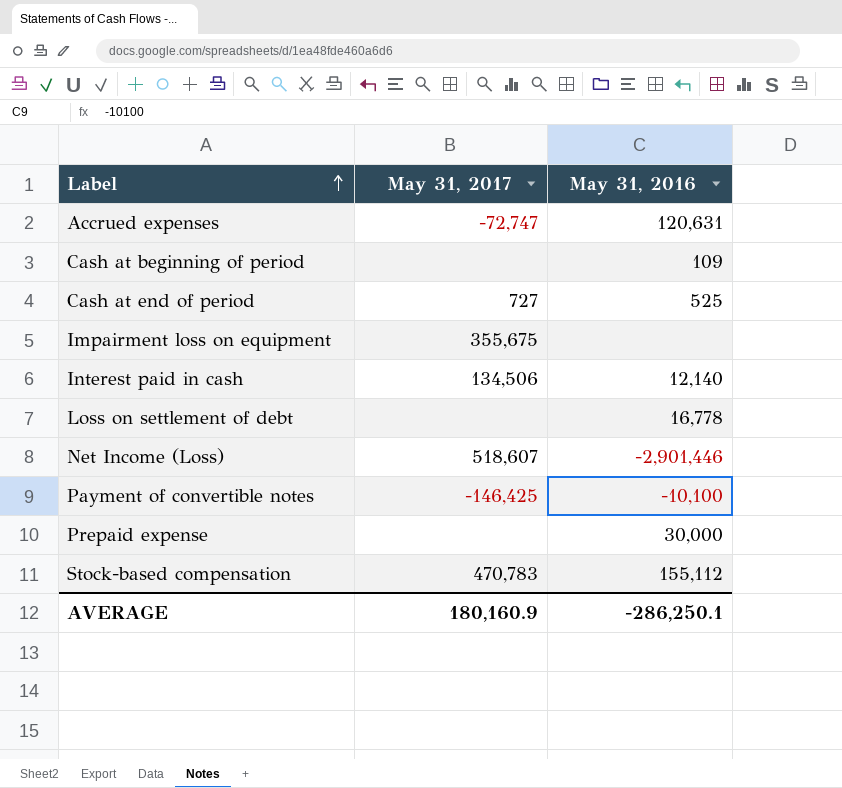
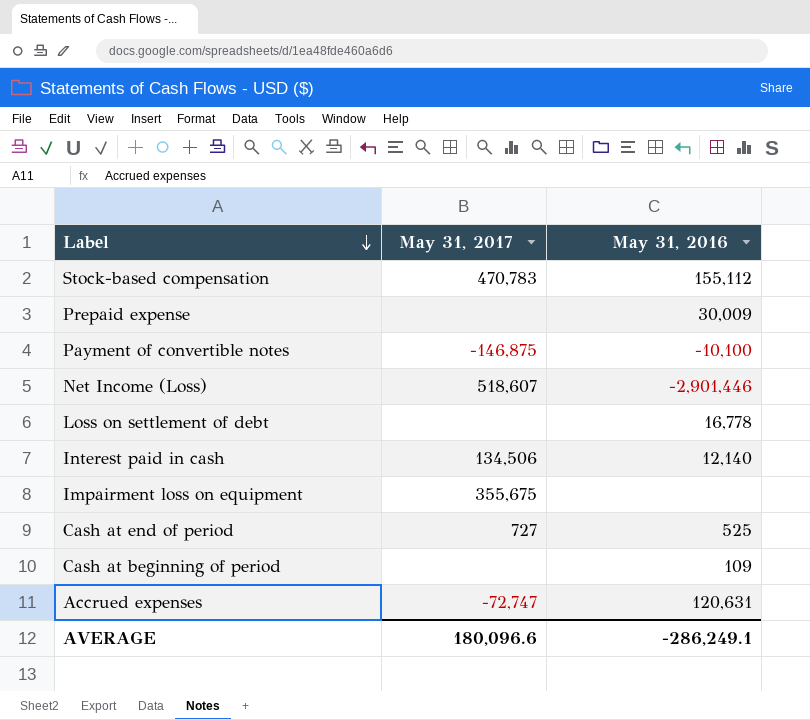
row order: Label ascending -> Label descending
Prepaid expense | May 31, 2016: 30,000 -> 30,009
Payment of convertible notes | May 31, 2017: -146,425 -> -146,875
AVERAGE | May 31, 2017: 180,160.9 -> 180,096.6
AVERAGE | May 31, 2016: -286,250.1 -> -286,249.1

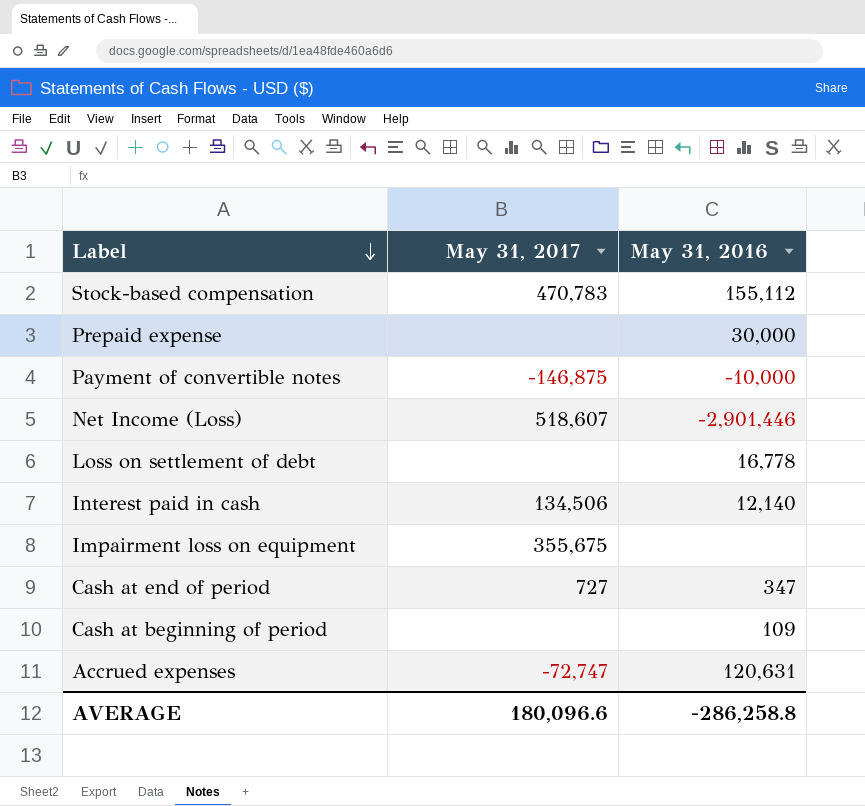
Prepaid expense | May 31, 2016: 30,009 -> 30,000
Payment of convertible notes | May 31, 2016: -10,100 -> -10,000
Cash at end of period | May 31, 2016: 525 -> 347
AVERAGE | May 31, 2016: -286,249.1 -> -286,258.8

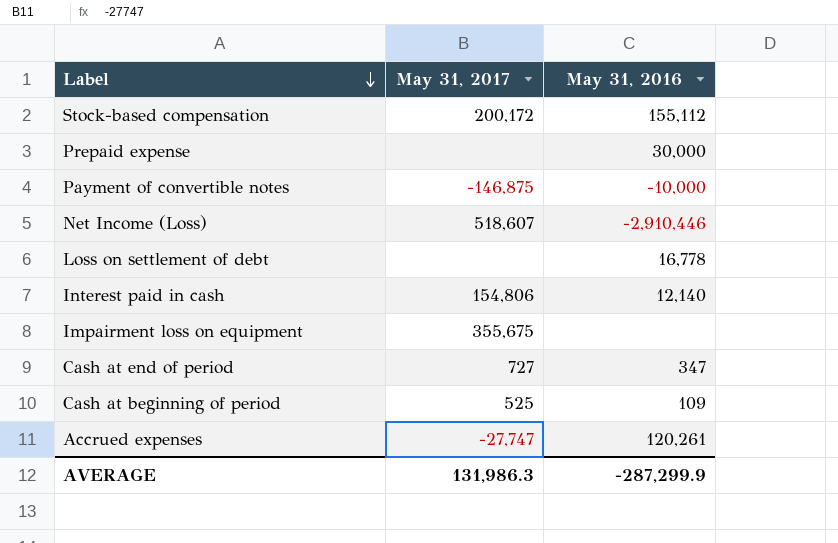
Stock-based compensation | May 31, 2017: 470,783 -> 200,172
Net Income (Loss) | May 31, 2016: -2,901,446 -> -2,910,446
Interest paid in cash | May 31, 2017: 134,506 -> 154,806
Cash at beginning of period | May 31, 2017: none -> 525
Accrued expenses | May 31, 2017: -72,747 -> -27,747
Accrued expenses | May 31, 2016: 120,631 -> 120,261
AVERAGE | May 31, 2017: 180,096.6 -> 131,986.3
AVERAGE | May 31, 2016: -286,258.8 -> -287,299.9

